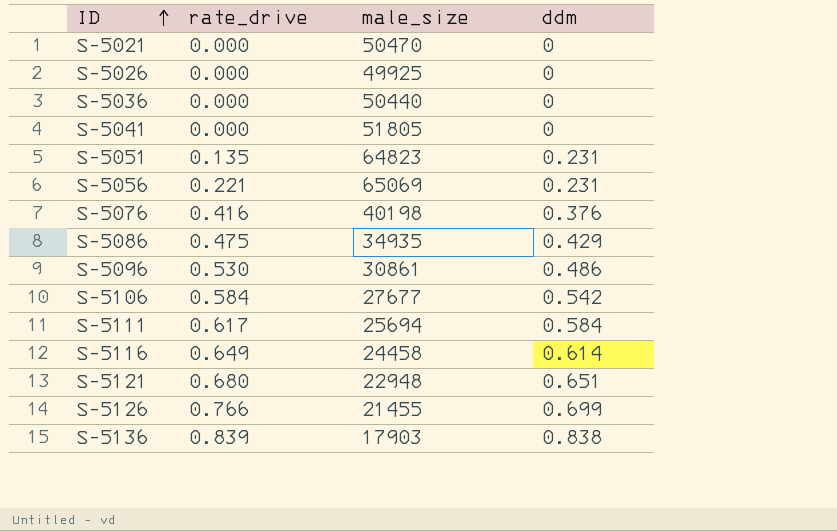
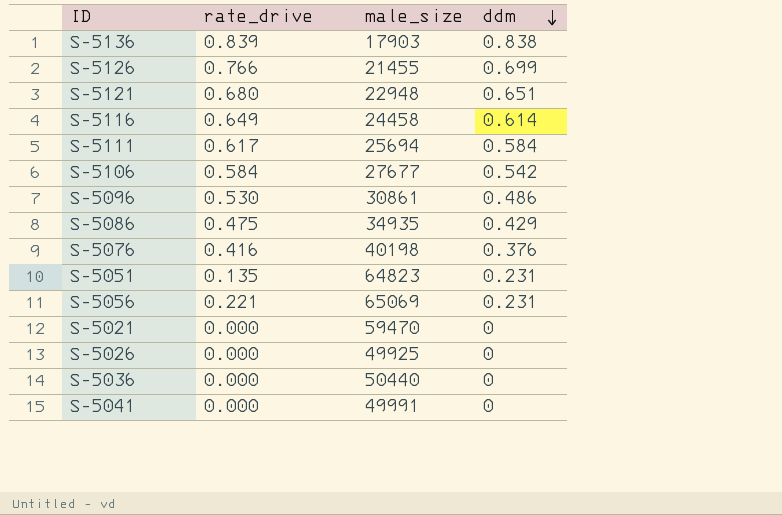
row order: ID ascending -> ddm descending
S-5021 | male_size: 50470 -> 59470
S-5041 | male_size: 51805 -> 49991

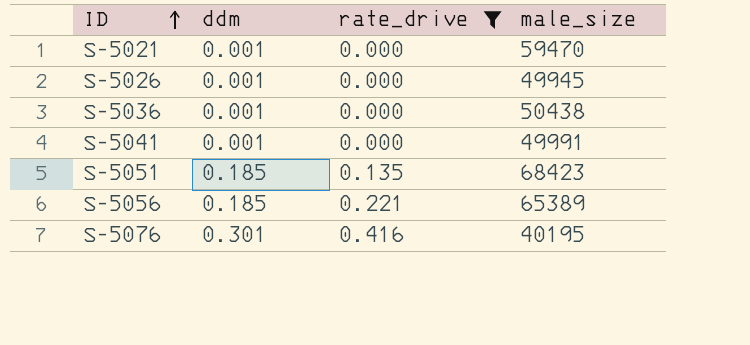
filter: none -> rate_drive <= 0.416
row order: ddm descending -> ID ascending
column ddm | position: 4 -> 2
S-5021 | ddm: 0 -> 0.001
S-5026 | ddm: 0 -> 0.001
S-5026 | male_size: 49925 -> 49945
S-5036 | ddm: 0 -> 0.001
S-5036 | male_size: 50440 -> 50438
S-5041 | ddm: 0 -> 0.001
S-5051 | ddm: 0.231 -> 0.185
S-5051 | male_size: 64823 -> 68423
S-5056 | ddm: 0.231 -> 0.185
S-5056 | male_size: 65069 -> 65389
S-5076 | ddm: 0.376 -> 0.301
S-5076 | male_size: 40198 -> 40195

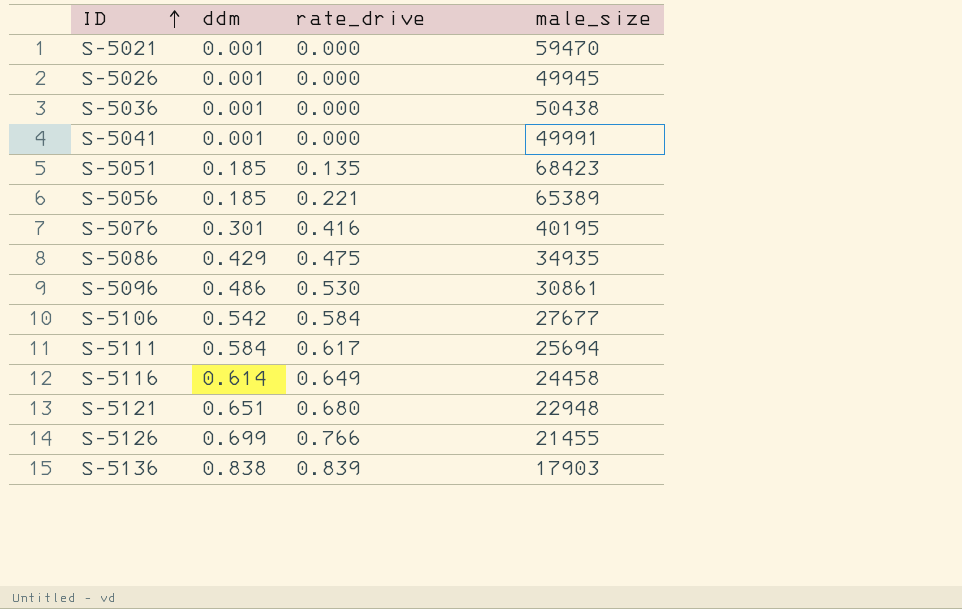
filter: rate_drive <= 0.416 -> none

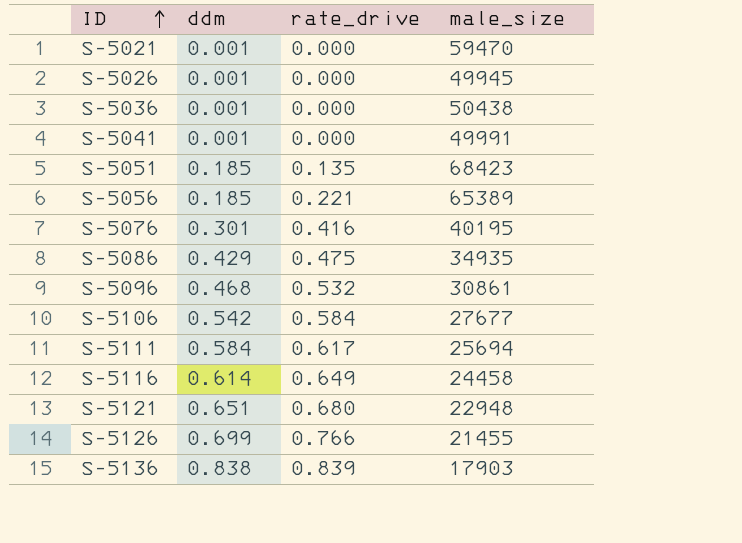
S-5096 | ddm: 0.486 -> 0.468
S-5096 | rate_drive: 0.530 -> 0.532

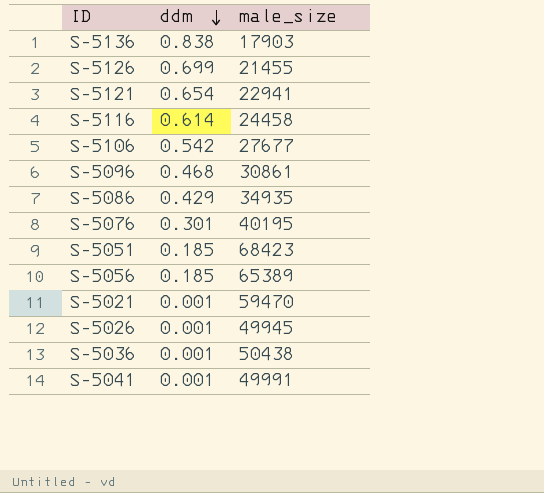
row order: ID ascending -> ddm descending
column rate_drive | position: 3 -> none
row S-5111: 0.584 | 0.617 | 25694 -> none
S-5121 | ddm: 0.651 -> 0.654
S-5121 | male_size: 22948 -> 22941

